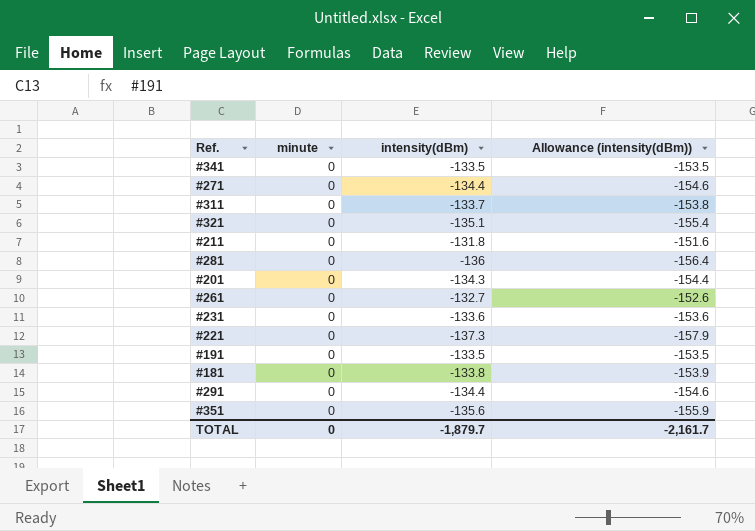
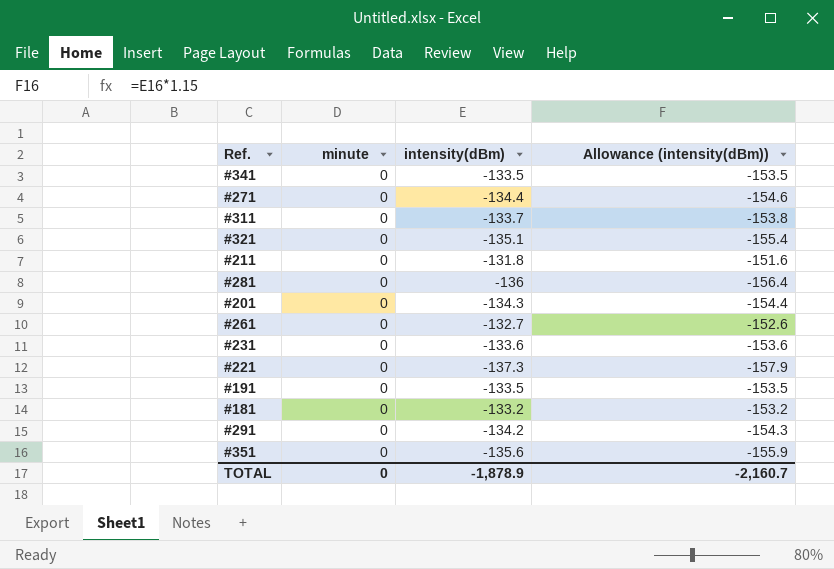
#181 | intensity(dBm): -133.8 -> -133.2
#181 | Allowance (intensity(dBm)): -153.9 -> -153.2
#291 | intensity(dBm): -134.4 -> -134.2
#291 | Allowance (intensity(dBm)): -154.6 -> -154.3
TOTAL | intensity(dBm): -1,879.7 -> -1,878.9
TOTAL | Allowance (intensity(dBm)): -2,161.7 -> -2,160.7

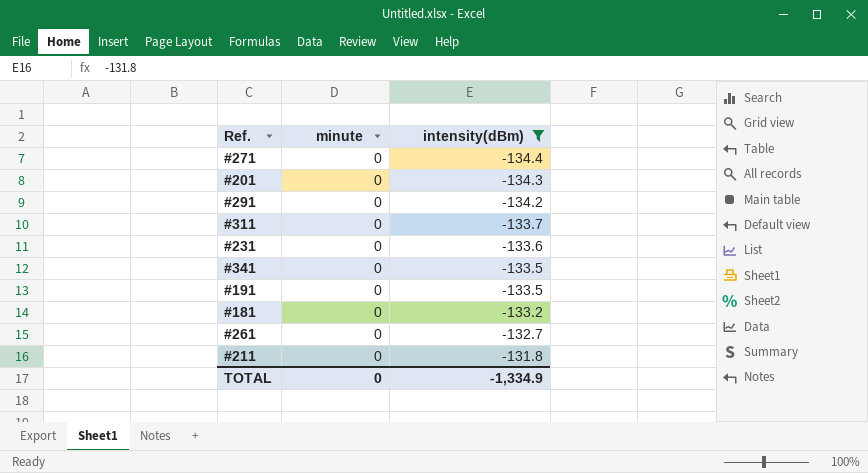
filter: none -> intensity(dBm) >= -134.4
row order: none -> intensity(dBm) ascending
column Allowance (intensity(dBm)) | formula: [intensity(dBm)] * 1.15 -> none
TOTAL | intensity(dBm): -1,878.9 -> -1,334.9

